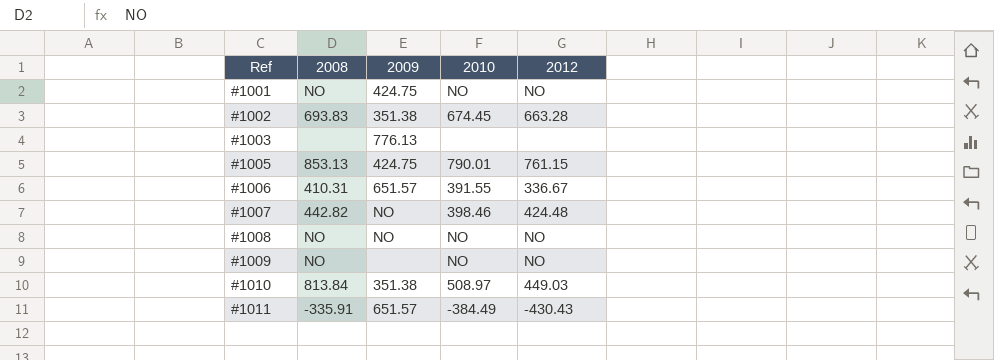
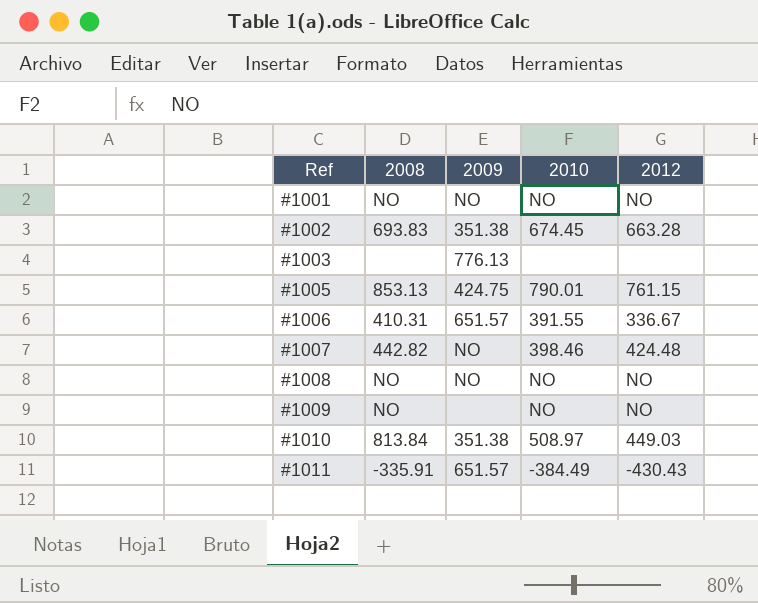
#1001 | 2009: 424.75 -> NO

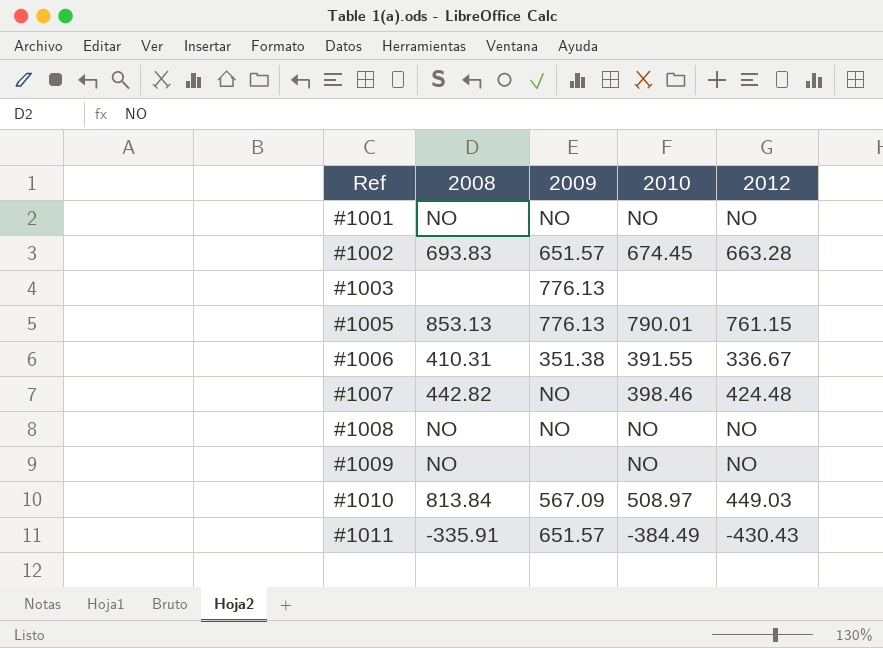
#1002 | 2009: 351.38 -> 651.57
#1005 | 2009: 424.75 -> 776.13
#1006 | 2009: 651.57 -> 351.38
#1010 | 2009: 351.38 -> 567.09

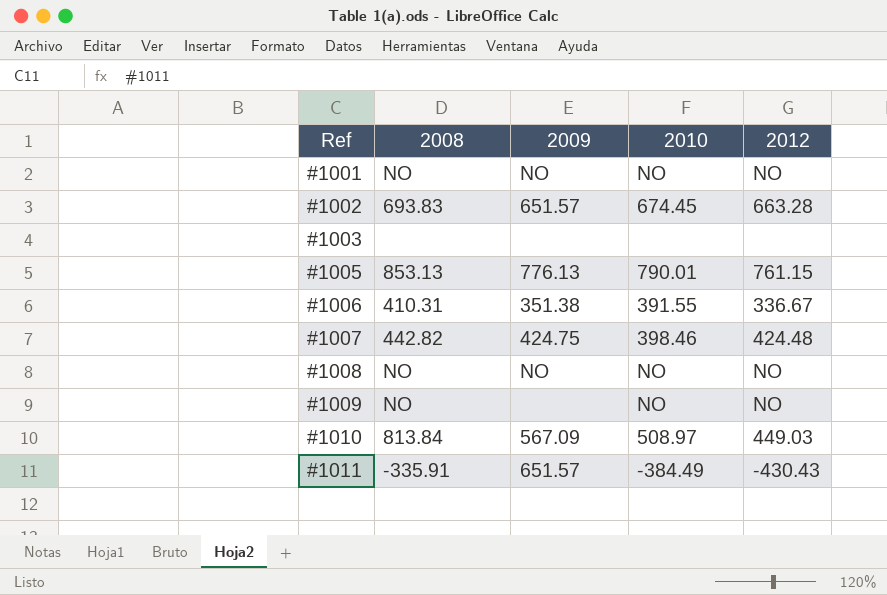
#1003 | 2009: 776.13 -> none
#1007 | 2009: NO -> 424.75

